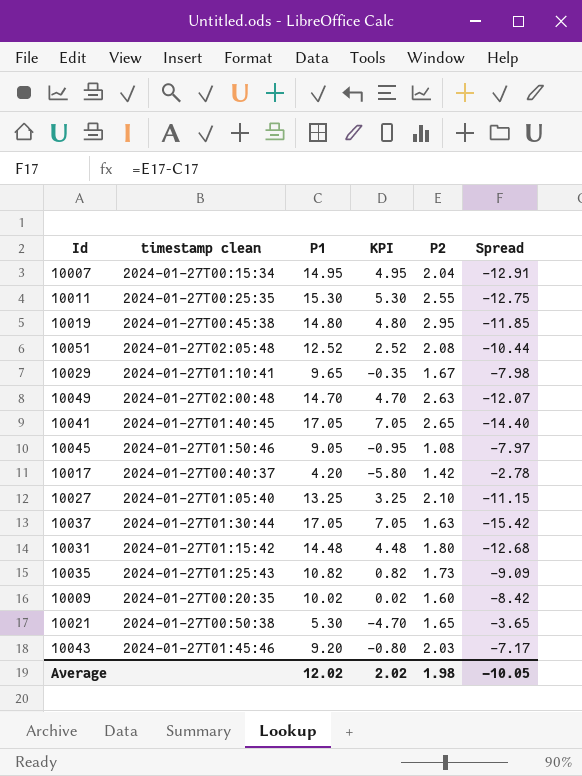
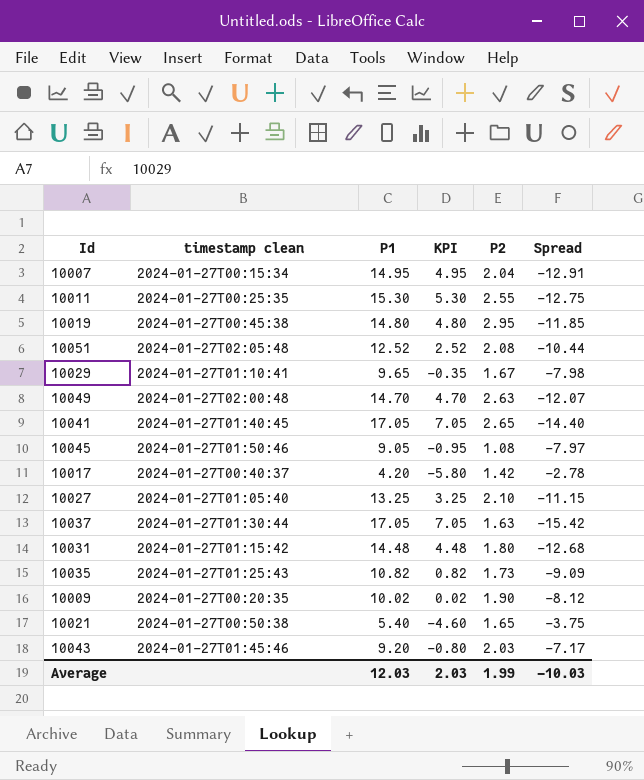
10009 | P2: 1.60 -> 1.90
10009 | Spread: -8.42 -> -8.12
10021 | P1: 5.30 -> 5.40
10021 | KPI: -4.70 -> -4.60
10021 | Spread: -3.65 -> -3.75
Average | P1: 12.02 -> 12.03
Average | KPI: 2.02 -> 2.03
Average | P2: 1.98 -> 1.99
Average | Spread: -10.05 -> -10.03

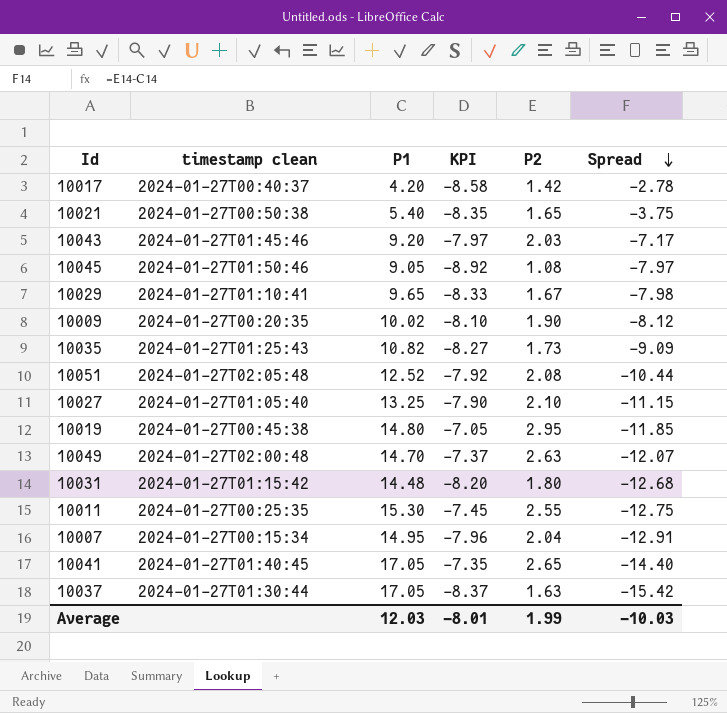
row order: none -> Spread descending
column KPI | formula: [P1] - 10 -> [P2] - 10
Average | KPI: 2.03 -> -8.01

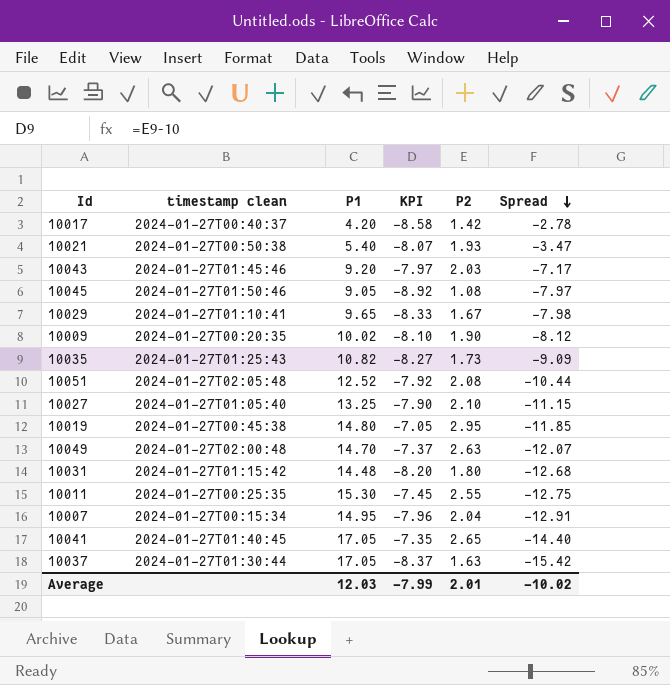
10021 | KPI: -8.35 -> -8.07
10021 | P2: 1.65 -> 1.93
10021 | Spread: -3.75 -> -3.47
Average | KPI: -8.01 -> -7.99
Average | P2: 1.99 -> 2.01
Average | Spread: -10.03 -> -10.02

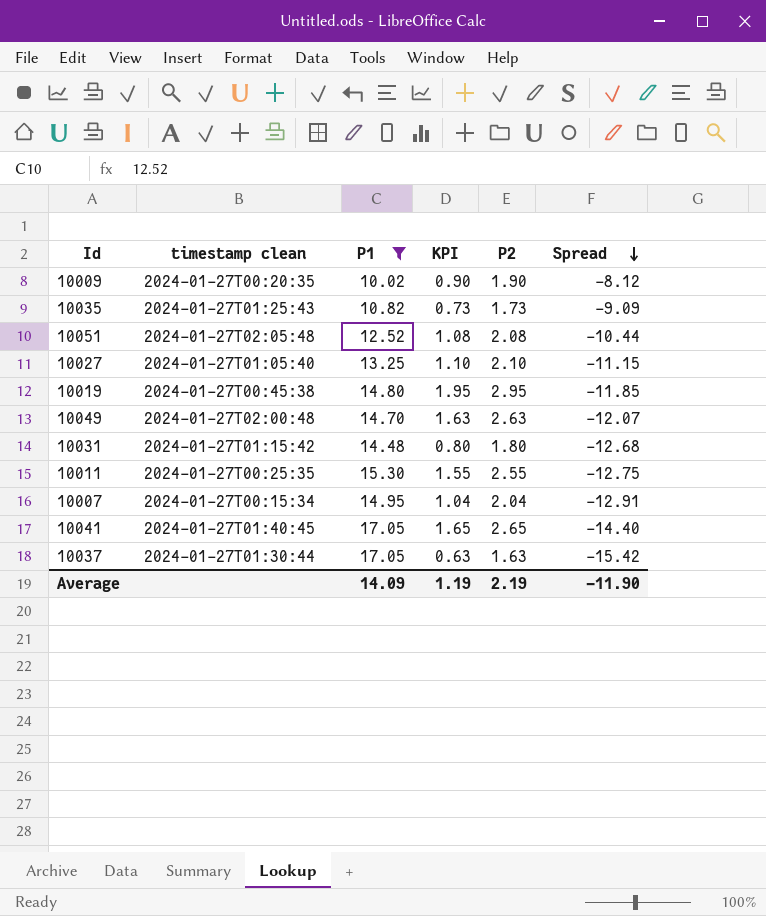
filter: none -> P1 >= 10.02
column KPI | formula: [P2] - 10 -> [P2] - 1
Average | P1: 12.03 -> 14.09
Average | KPI: -7.99 -> 1.19
Average | P2: 2.01 -> 2.19
Average | Spread: -10.02 -> -11.90

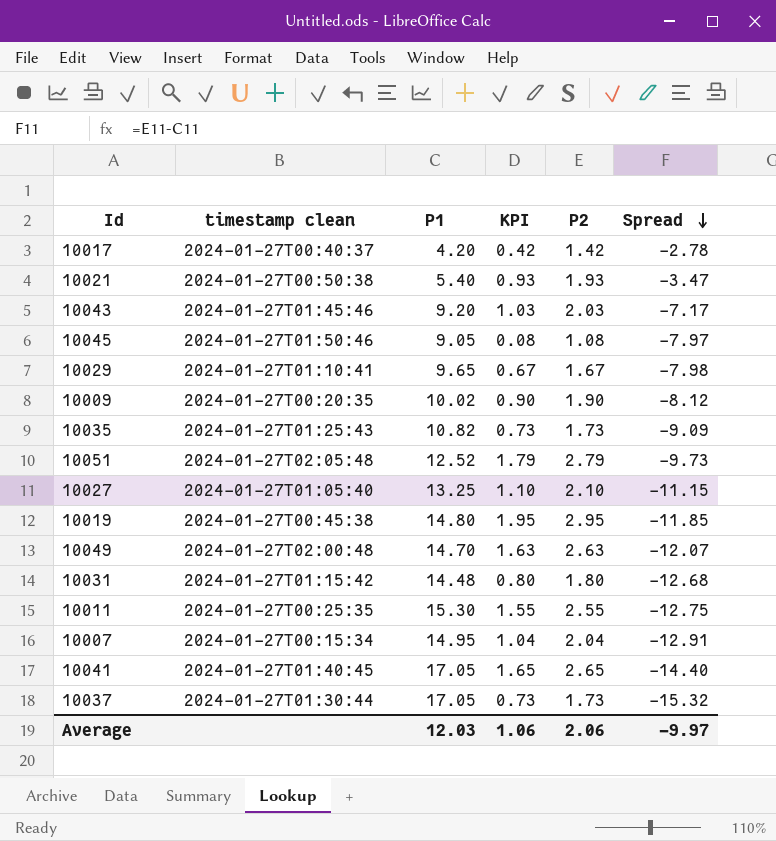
filter: P1 >= 10.02 -> none
10051 | KPI: 1.08 -> 1.79
10051 | P2: 2.08 -> 2.79
10051 | Spread: -10.44 -> -9.73
10037 | KPI: 0.63 -> 0.73
10037 | P2: 1.63 -> 1.73
10037 | Spread: -15.42 -> -15.32
Average | P1: 14.09 -> 12.03
Average | KPI: 1.19 -> 1.06
Average | P2: 2.19 -> 2.06
Average | Spread: -11.90 -> -9.97

